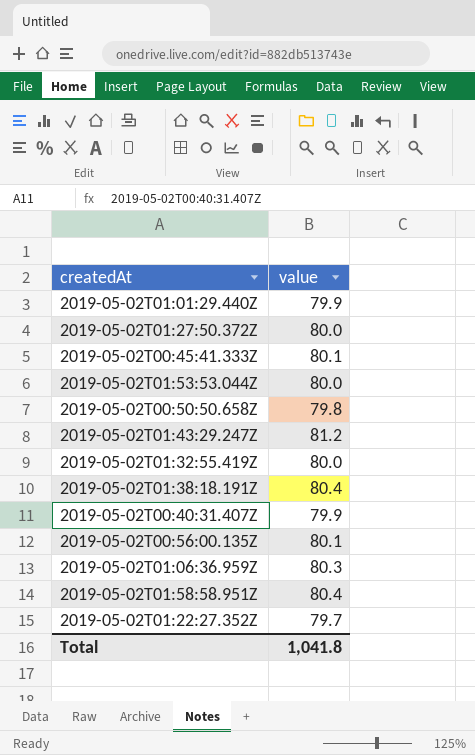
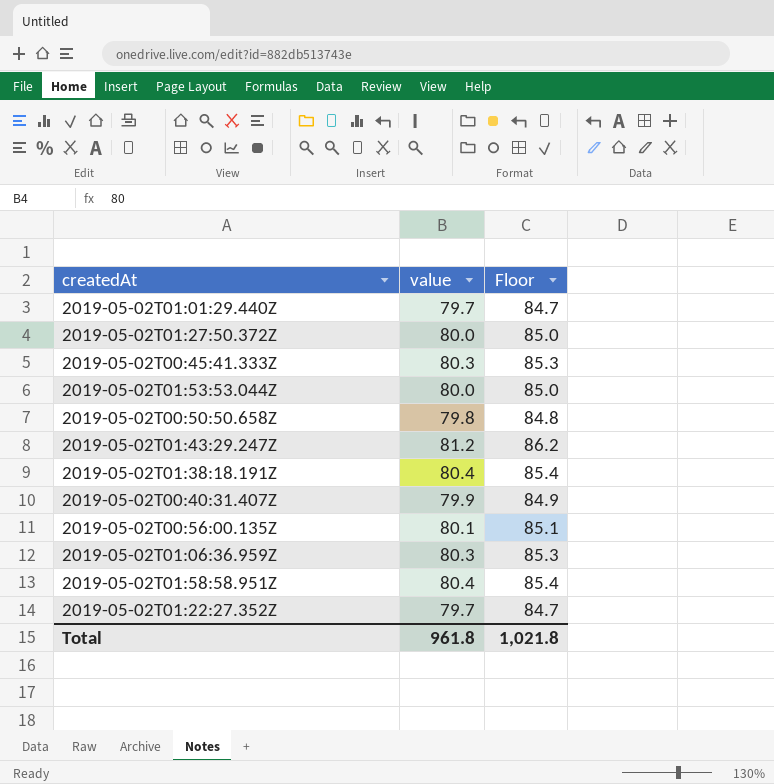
column Floor | formula: none -> [value] + 5
row 2019-05-02T01:32:55.419Z: 80.0 -> none
2019-05-02T01:01:29.440Z | value: 79.9 -> 79.7
2019-05-02T00:45:41.333Z | value: 80.1 -> 80.3
Total | value: 1,041.8 -> 961.8

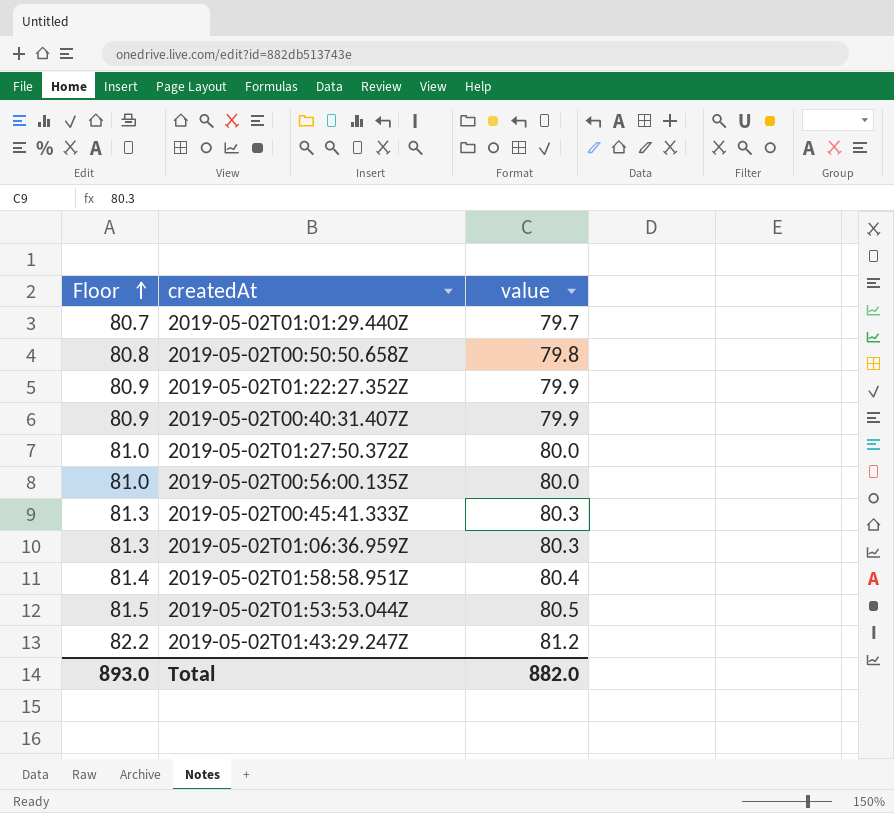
row order: none -> Floor ascending
column Floor | formula: [value] + 5 -> [value] + 1
column Floor | position: 3 -> 1
row 2019-05-02T01:38:18.191Z: 80.4 | 85.4 -> none
2019-05-02T01:22:27.352Z | value: 79.7 -> 79.9
2019-05-02T00:56:00.135Z | value: 80.1 -> 80.0
2019-05-02T01:53:53.044Z | value: 80.0 -> 80.5
Total | Floor: 1,021.8 -> 893.0
Total | value: 961.8 -> 882.0

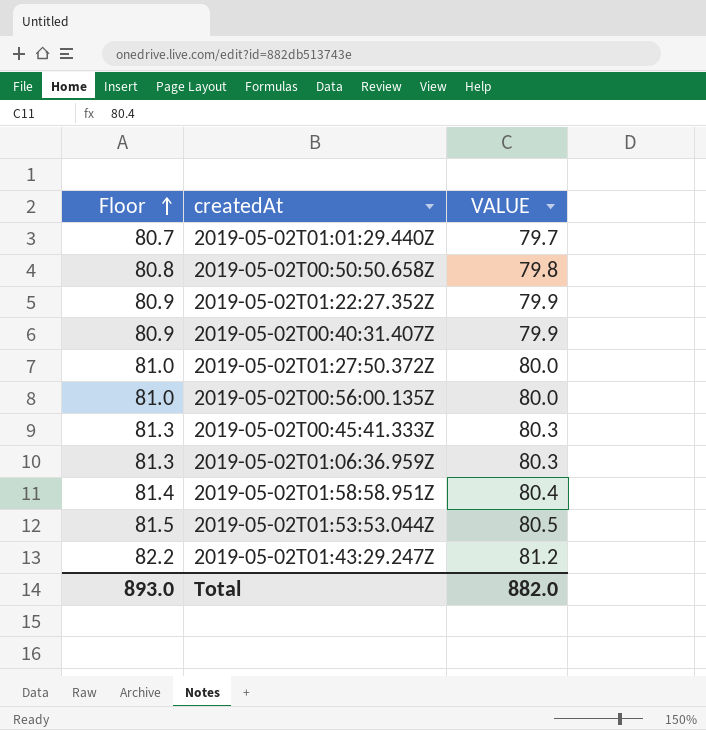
column name: value -> VALUE

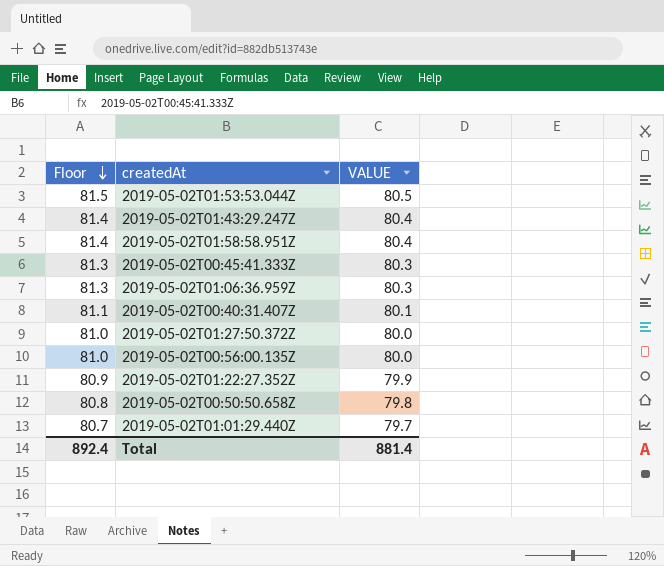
row order: Floor ascending -> Floor descending
2019-05-02T01:43:29.247Z | Floor: 82.2 -> 81.4
2019-05-02T01:43:29.247Z | VALUE: 81.2 -> 80.4
2019-05-02T00:40:31.407Z | Floor: 80.9 -> 81.1
2019-05-02T00:40:31.407Z | VALUE: 79.9 -> 80.1
Total | Floor: 893.0 -> 892.4
Total | VALUE: 882.0 -> 881.4

